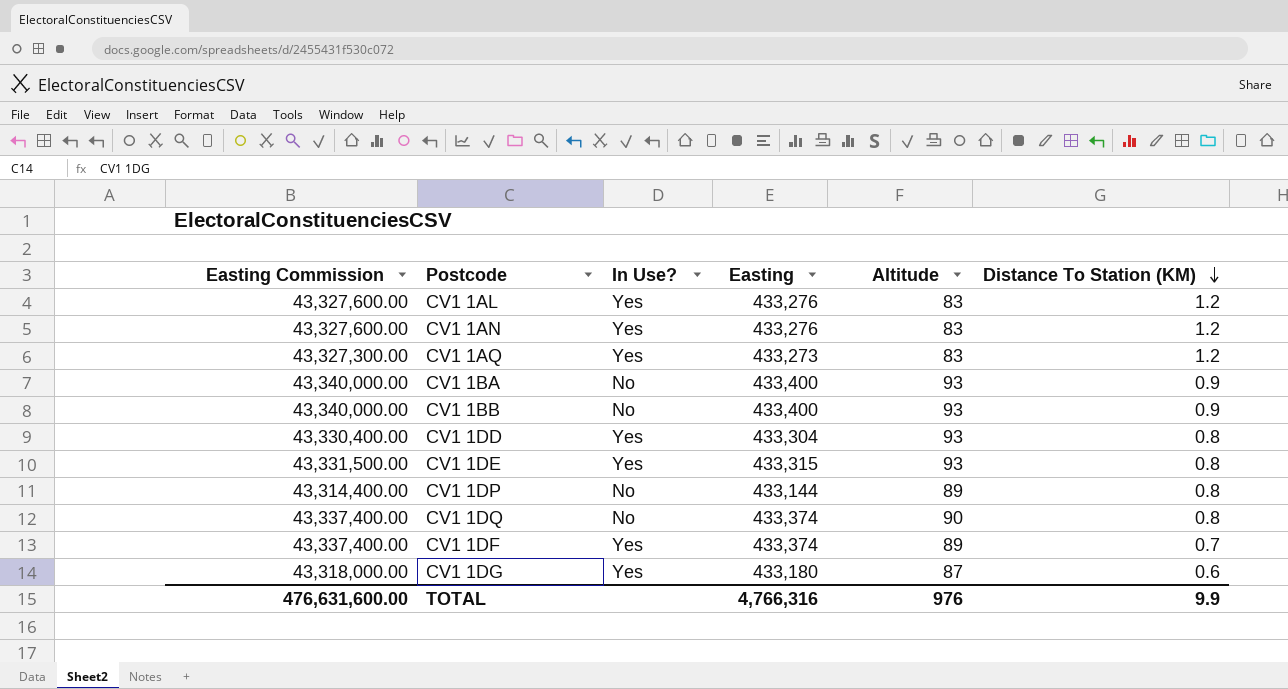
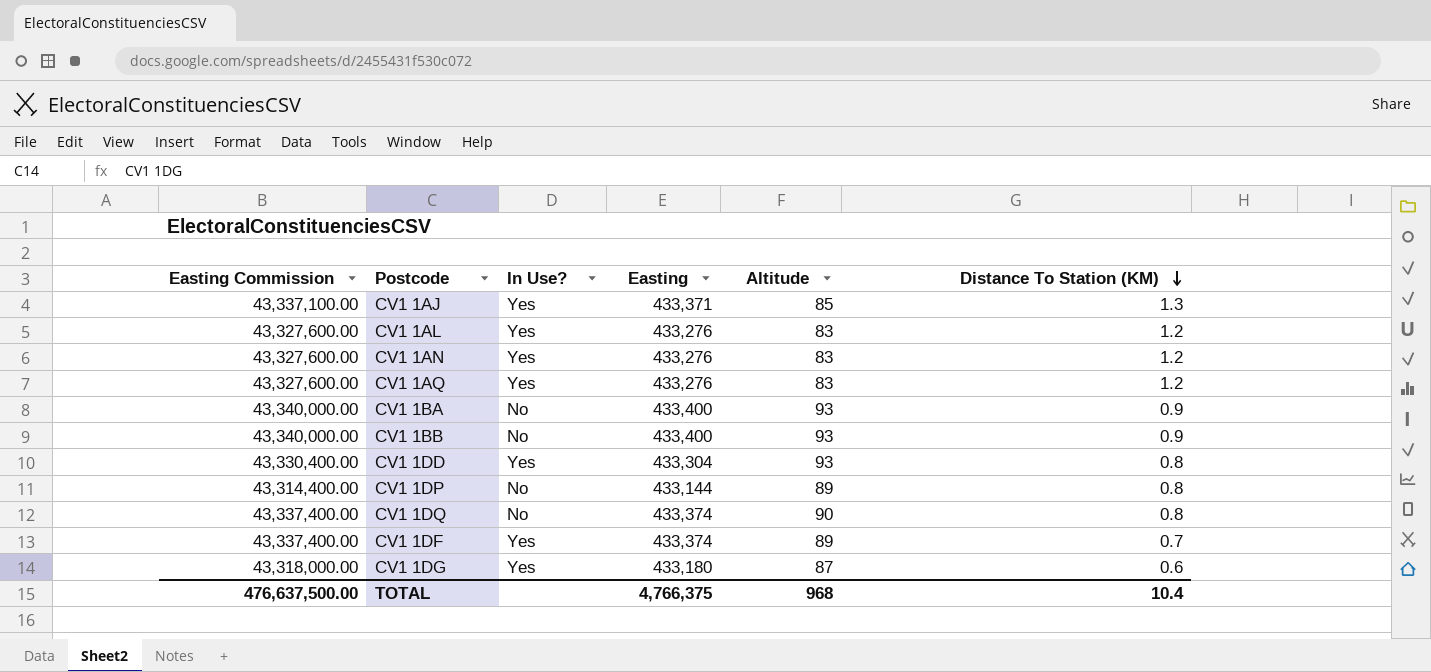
row CV1 1DE: 43,331,500.00 | Yes | 433,315 | 93 | 0.8 -> none
row CV1 1AJ: none -> 43,337,100.00 | Yes | 433,371 | 85 | 1.3
CV1 1AQ | Easting Commission: 43,327,300.00 -> 43,327,600.00
CV1 1AQ | Easting: 433,273 -> 433,276
TOTAL | Easting Commission: 476,631,600.00 -> 476,637,500.00
TOTAL | Easting: 4,766,316 -> 4,766,375
TOTAL | Altitude: 976 -> 968
TOTAL | Distance To Station (KM): 9.9 -> 10.4

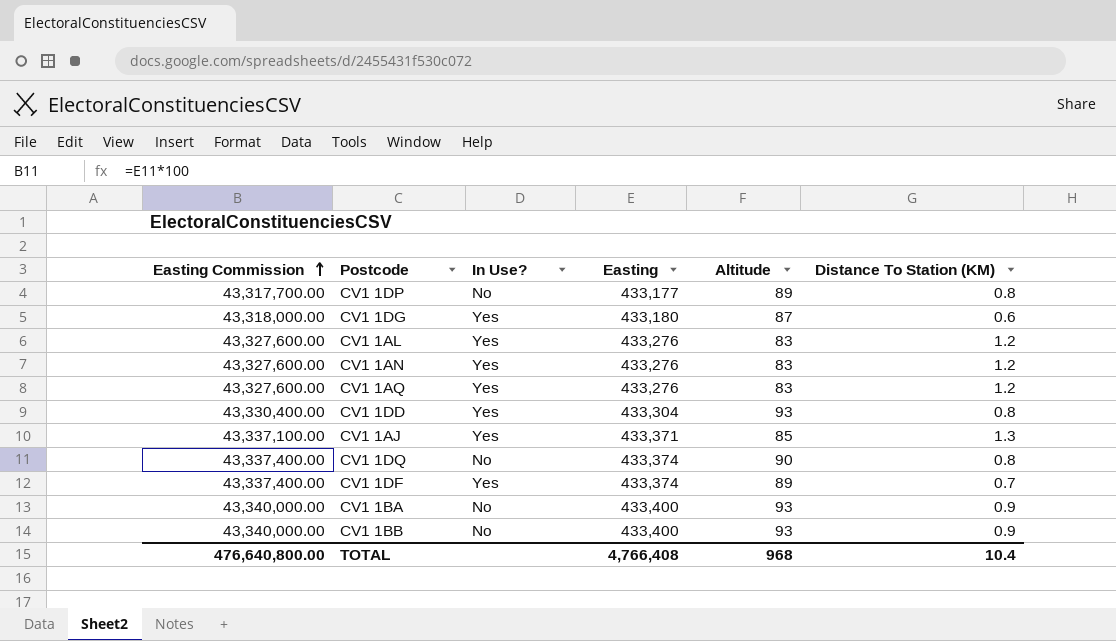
row order: Distance To Station (KM) descending -> Easting Commission ascending
CV1 1DP | Easting Commission: 43,314,400.00 -> 43,317,700.00
CV1 1DP | Easting: 433,144 -> 433,177
TOTAL | Easting Commission: 476,637,500.00 -> 476,640,800.00
TOTAL | Easting: 4,766,375 -> 4,766,408

